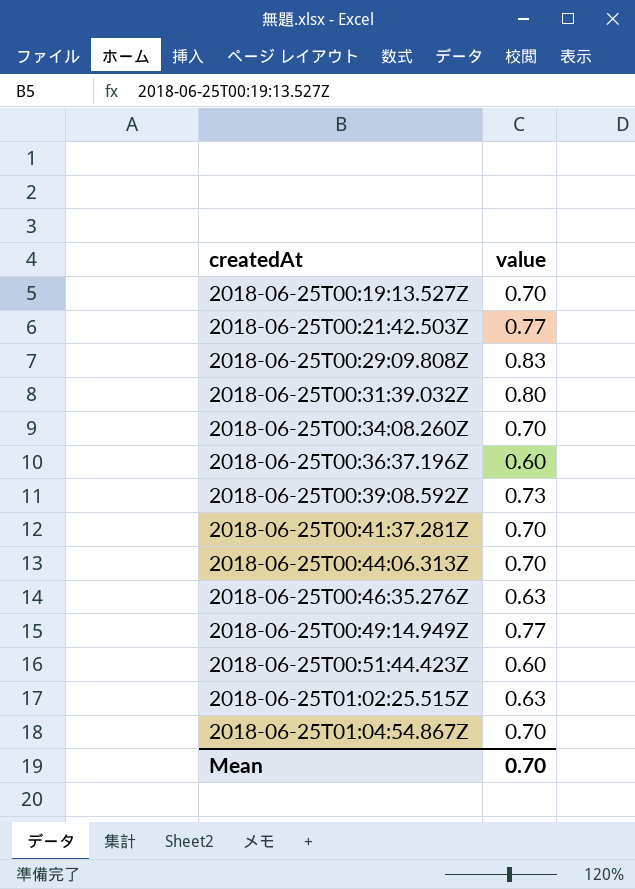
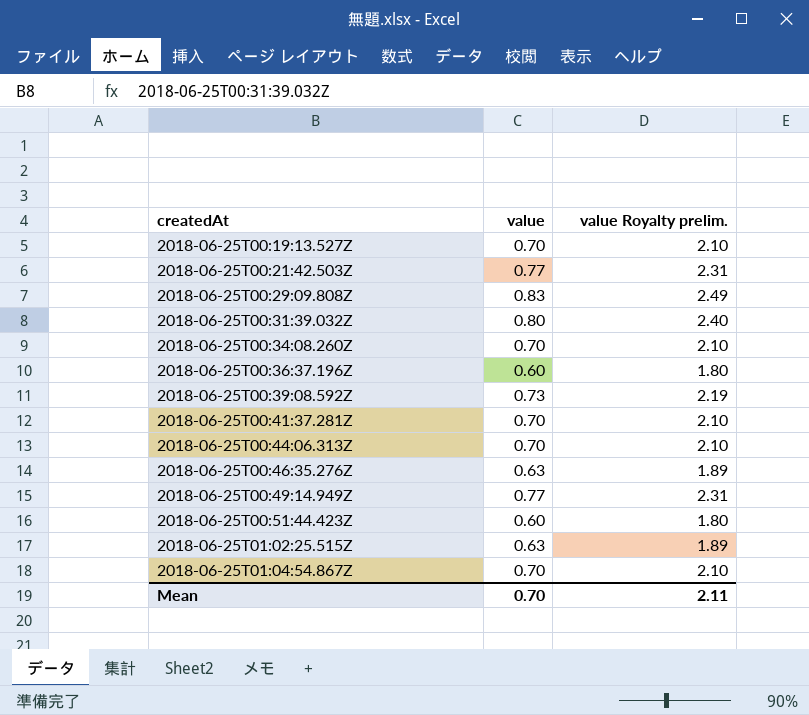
column value Royalty prelim. | formula: none -> [value] * 3

